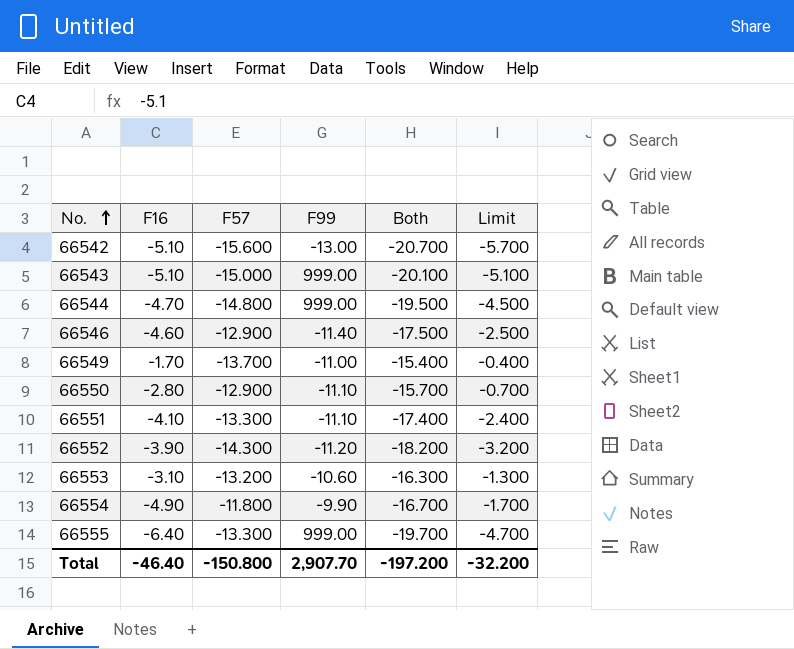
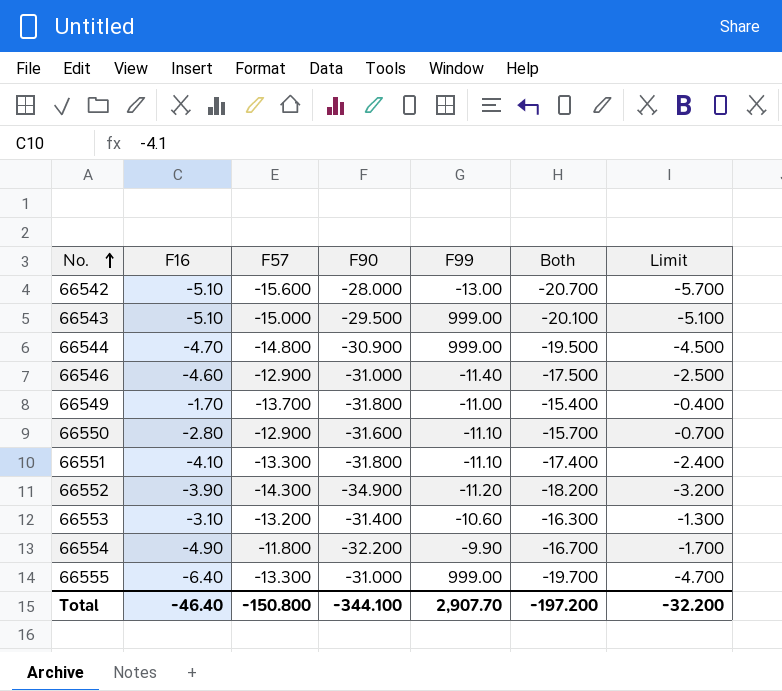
column F90 | position: none -> 4

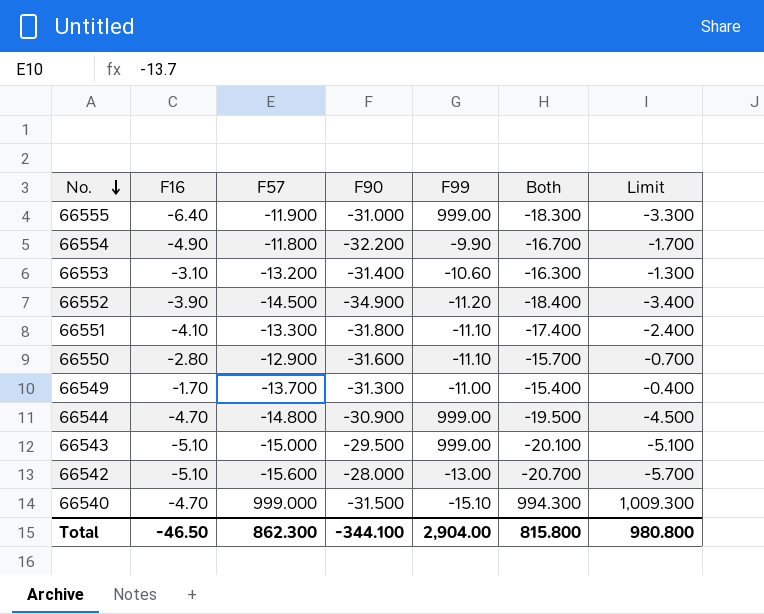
row order: No. ascending -> No. descending
row 66546: -4.60 | -12.900 | -31.000 | -11.40 | -17.500 | -2.500 -> none
66555 | F57: -13.300 -> -11.900
66555 | Both: -19.700 -> -18.300
66555 | Limit: -4.700 -> -3.300
66552 | F57: -14.300 -> -14.500
66552 | Both: -18.200 -> -18.400
66552 | Limit: -3.200 -> -3.400
66549 | F90: -31.800 -> -31.300
row 66540: none -> -4.70 | 999.000 | -31.500 | -15.10 | 994.300 | 1,009.300
Total | F16: -46.40 -> -46.50
Total | F57: -150.800 -> 862.300
Total | F99: 2,907.70 -> 2,904.00
Total | Both: -197.200 -> 815.800
Total | Limit: -32.200 -> 980.800

